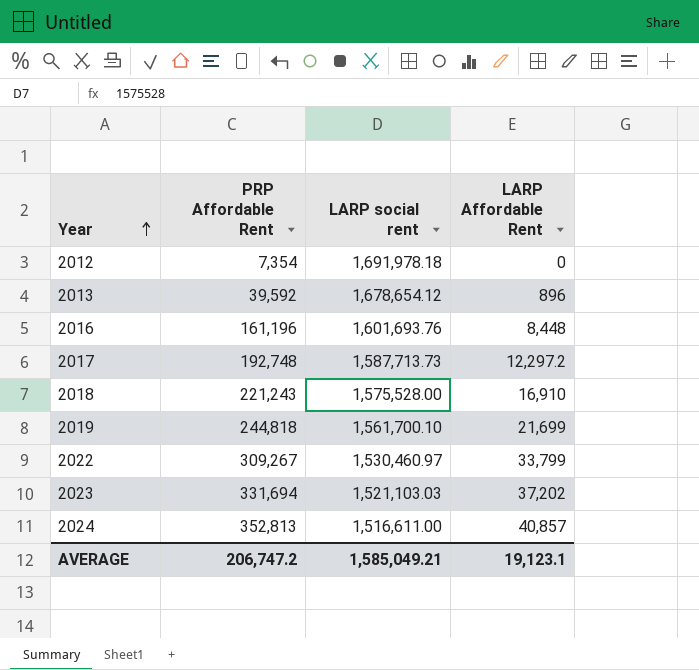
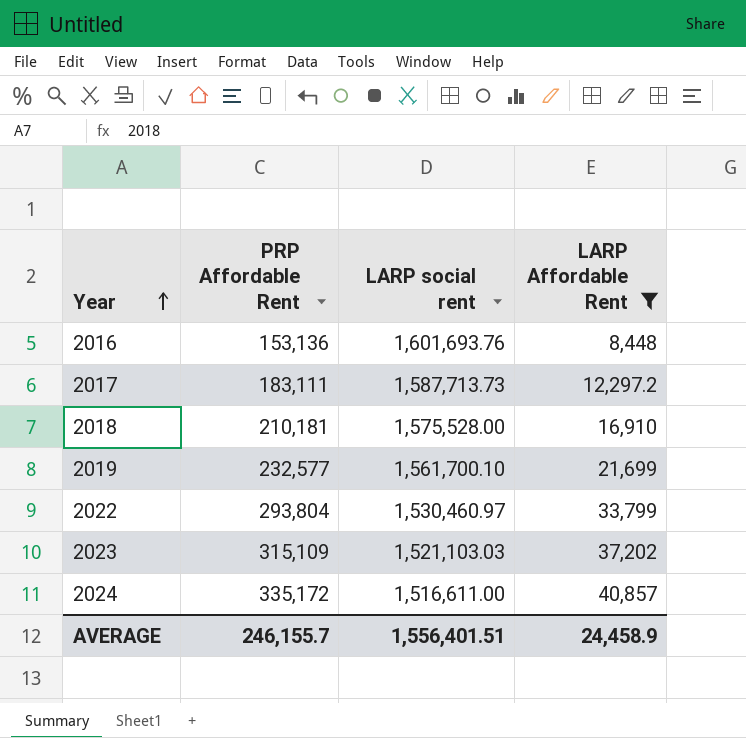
filter: none -> LARP Affordable Rent >= 8,448
2016 | PRP Affordable Rent: 161,196 -> 153,136
2017 | PRP Affordable Rent: 192,748 -> 183,111
2018 | PRP Affordable Rent: 221,243 -> 210,181
2019 | PRP Affordable Rent: 244,818 -> 232,577
2022 | PRP Affordable Rent: 309,267 -> 293,804
2023 | PRP Affordable Rent: 331,694 -> 315,109
2024 | PRP Affordable Rent: 352,813 -> 335,172
AVERAGE | PRP Affordable Rent: 206,747.2 -> 246,155.7
AVERAGE | LARP social rent: 1,585,049.21 -> 1,556,401.51
AVERAGE | LARP Affordable Rent: 19,123.1 -> 24,458.9

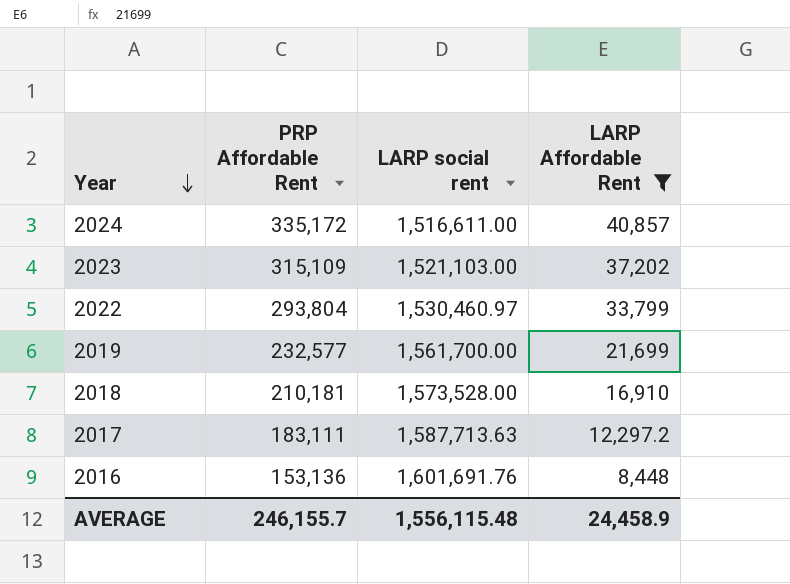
row order: Year ascending -> Year descending
2023 | LARP social rent: 1,521,103.03 -> 1,521,103.00
2019 | LARP social rent: 1,561,700.10 -> 1,561,700.00
2018 | LARP social rent: 1,575,528.00 -> 1,573,528.00
2017 | LARP social rent: 1,587,713.73 -> 1,587,713.63
2016 | LARP social rent: 1,601,693.76 -> 1,601,691.76
AVERAGE | LARP social rent: 1,556,401.51 -> 1,556,115.48

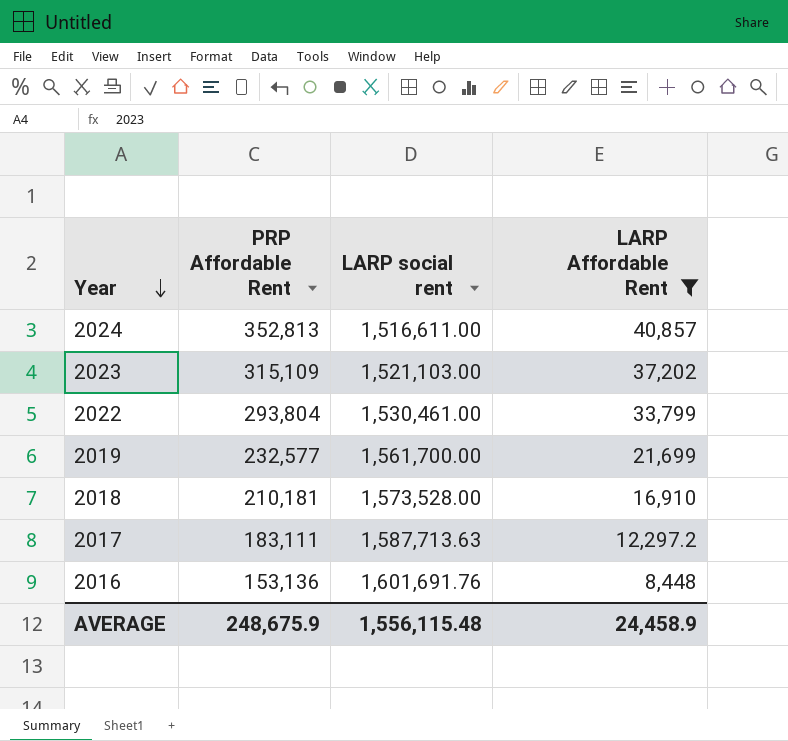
2024 | PRP Affordable Rent: 335,172 -> 352,813
2022 | LARP social rent: 1,530,460.97 -> 1,530,461.00
AVERAGE | PRP Affordable Rent: 246,155.7 -> 248,675.9

